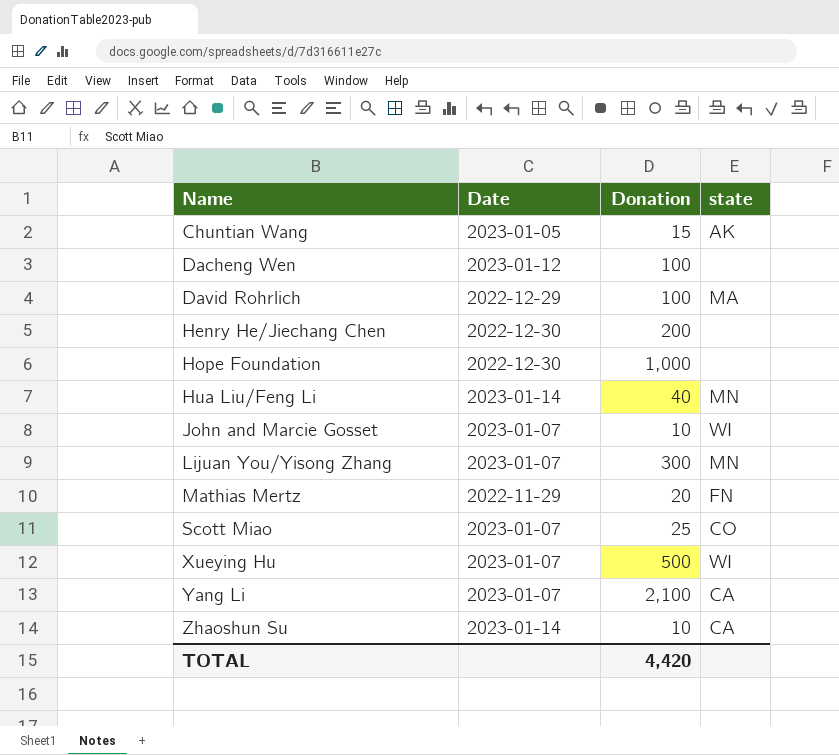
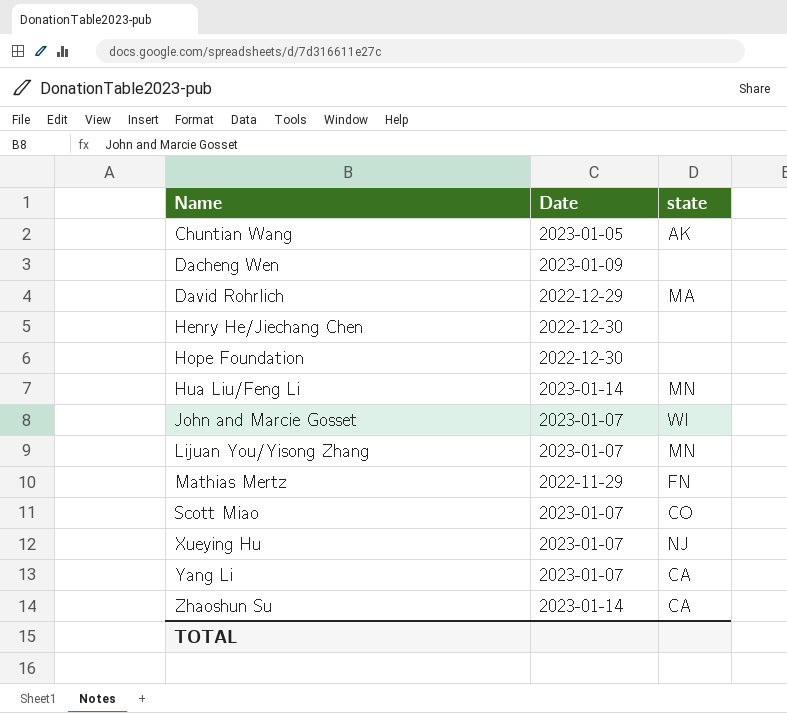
column Donation | position: 3 -> none
Dacheng Wen | Date: 2023-01-12 -> 2023-01-09
Xueying Hu | state: WI -> NJ

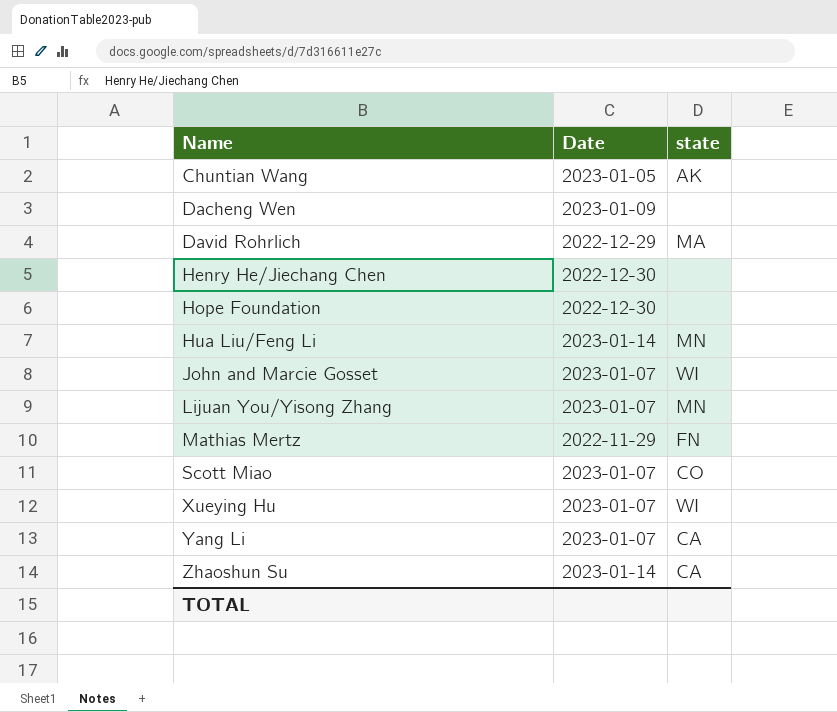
Xueying Hu | state: NJ -> WI

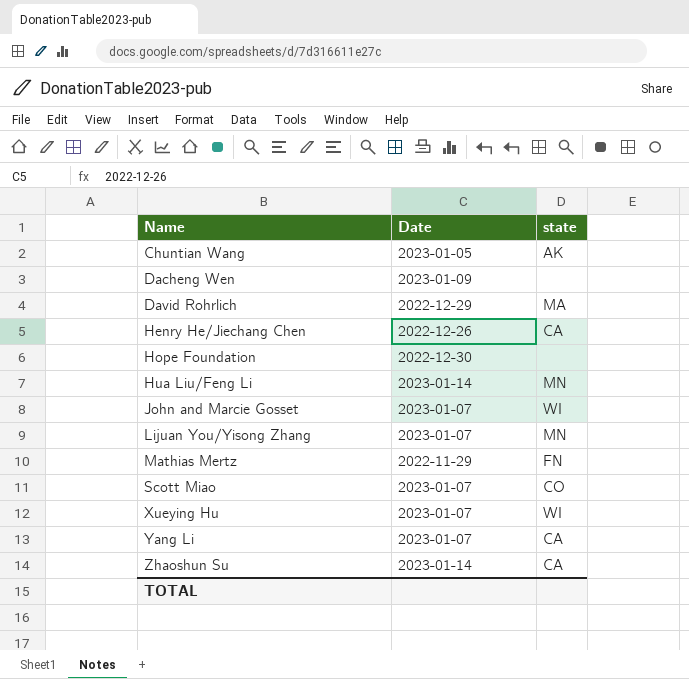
Henry He/Jiechang Chen | Date: 2022-12-30 -> 2022-12-26
Henry He/Jiechang Chen | state: none -> CA

